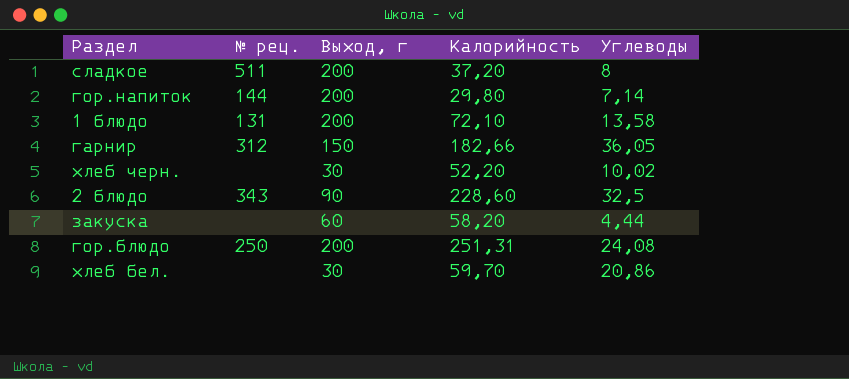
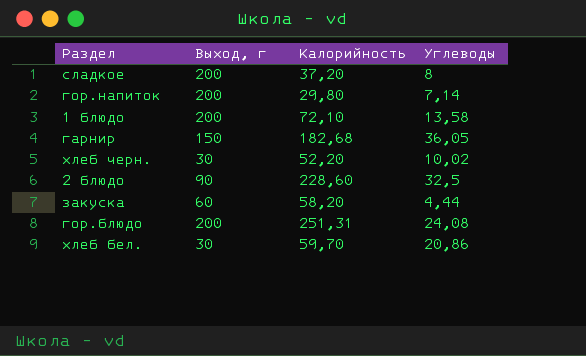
column № рец. | position: 2 -> none
гарнир | Калорийность: 182,66 -> 182,68

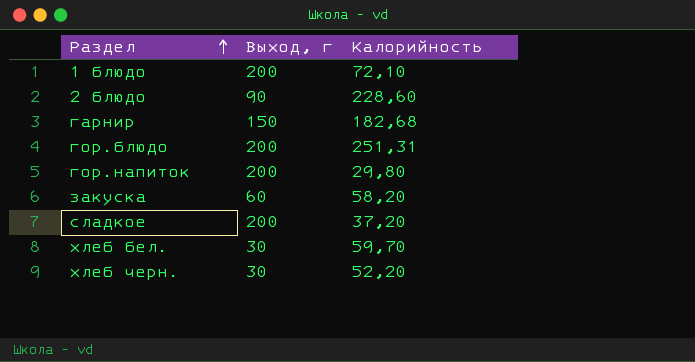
row order: none -> Раздел ascending
column Углеводы | position: 4 -> none

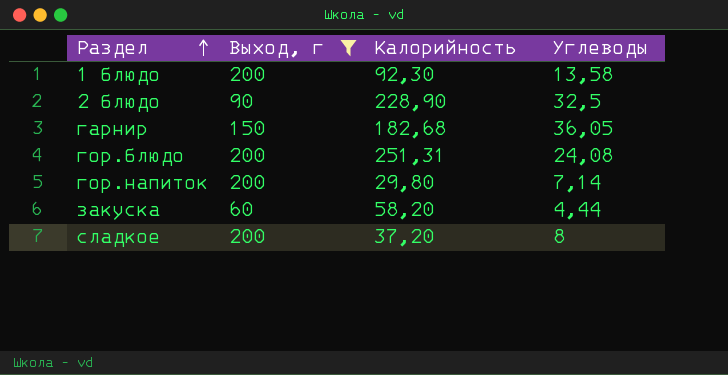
filter: none -> Выход, г != 30
column Углеводы | position: none -> 4
1 блюдо | Калорийность: 72,10 -> 92,30
2 блюдо | Калорийность: 228,60 -> 228,90

